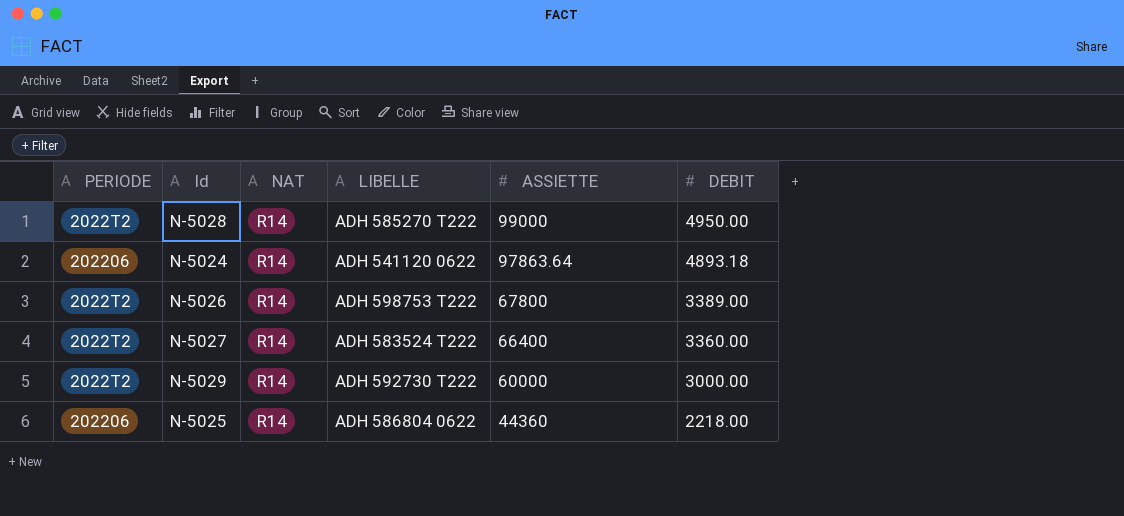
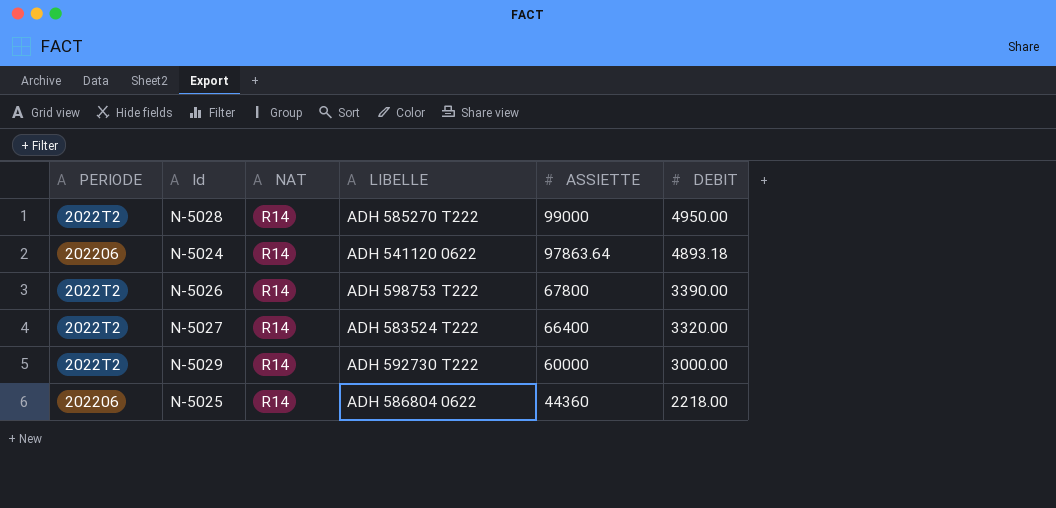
N-5026 | DEBIT: 3389.00 -> 3390.00
N-5027 | DEBIT: 3360.00 -> 3320.00

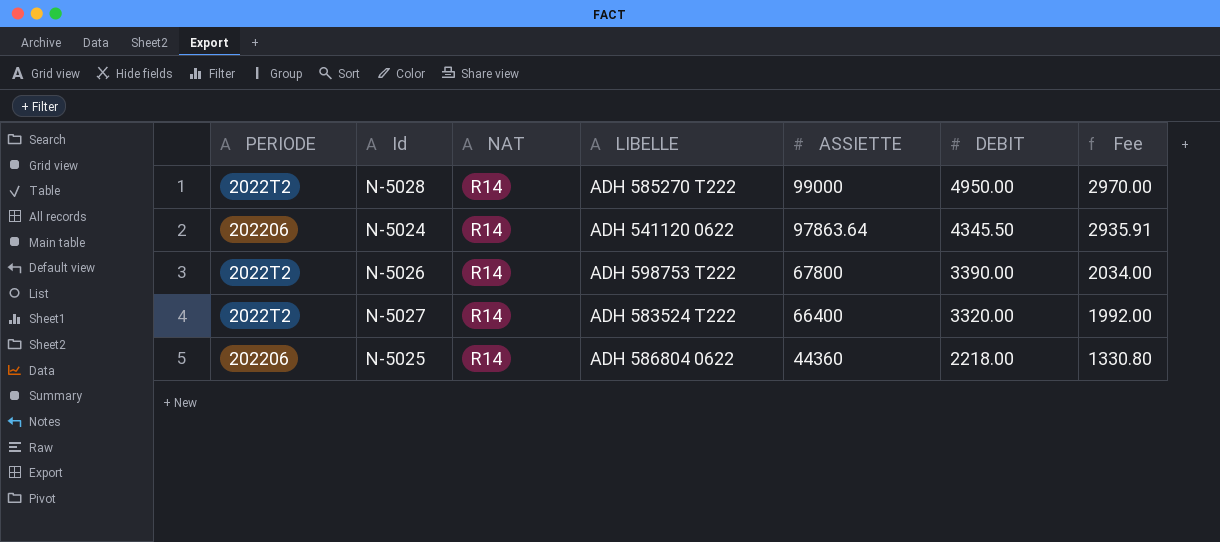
column Fee | formula: none -> [ASSIETTE] * 0.03
row N-5029: 2022T2 | R14 | ADH 592730 T222 | 60000 | 3000.00 -> none
N-5024 | DEBIT: 4893.18 -> 4345.50

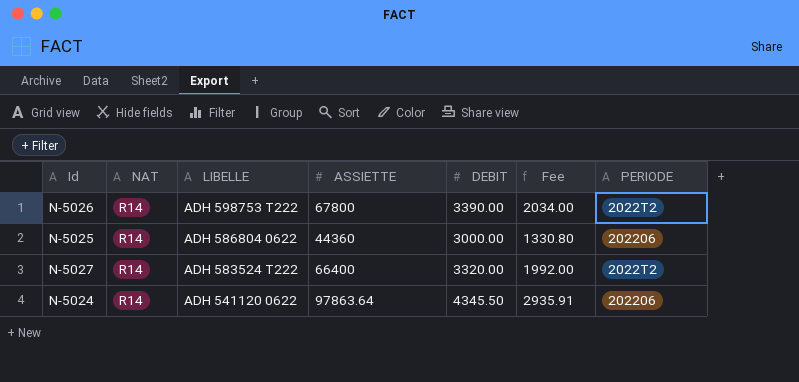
row order: ASSIETTE descending -> LIBELLE descending
column PERIODE | position: 1 -> 7
row N-5028: 2022T2 | R14 | ADH 585270 T222 | 99000 | 4950.00 | 2970.00 -> none
N-5025 | DEBIT: 2218.00 -> 3000.00

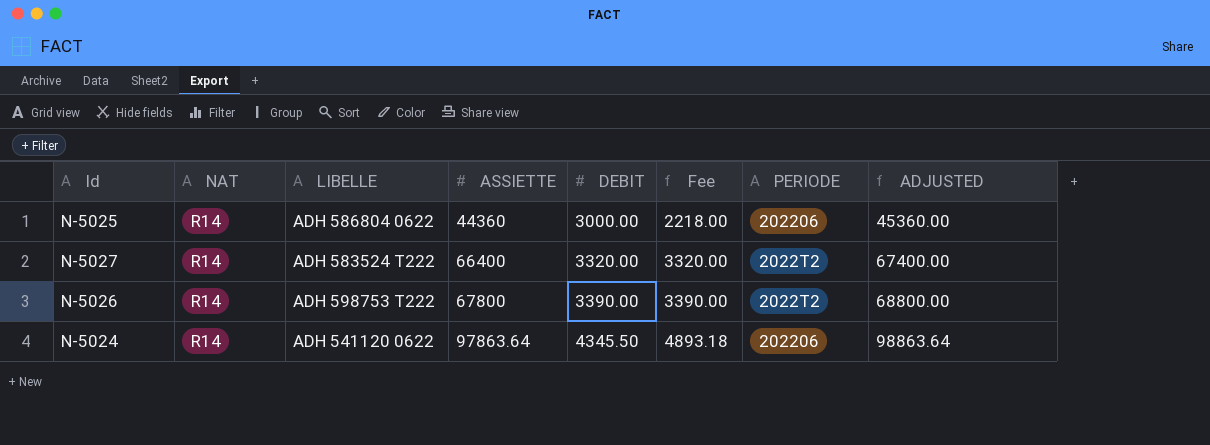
row order: LIBELLE descending -> ASSIETTE ascending
column Fee | formula: [ASSIETTE] * 0.03 -> [ASSIETTE] * 0.05
column ADJUSTED | formula: none -> [ASSIETTE] + 1000

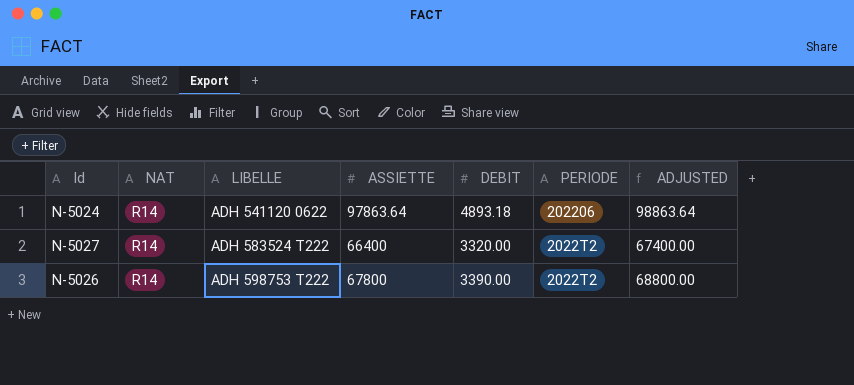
row order: ASSIETTE ascending -> LIBELLE ascending
column Fee | formula: [ASSIETTE] * 0.05 -> none
row N-5025: R14 | ADH 586804 0622 | 44360 | 3000.00 | 2218.00 | 202206 | 45360.00 -> none
N-5024 | DEBIT: 4345.50 -> 4893.18

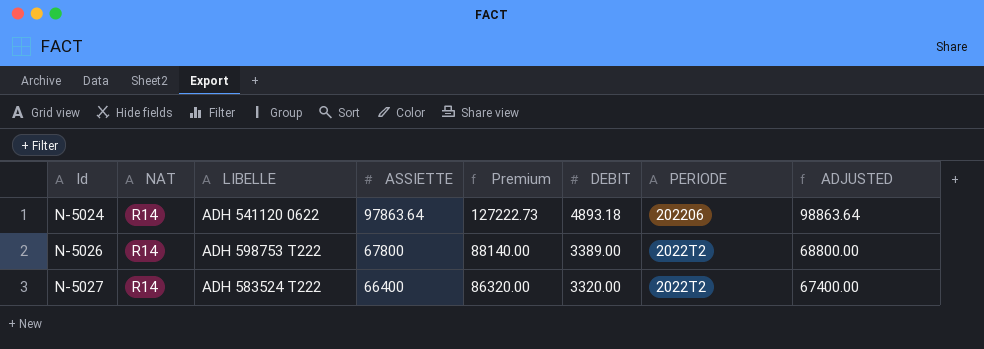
row order: LIBELLE ascending -> Id ascending
column Premium | formula: none -> [ASSIETTE] * 1.3
N-5026 | DEBIT: 3390.00 -> 3389.00

